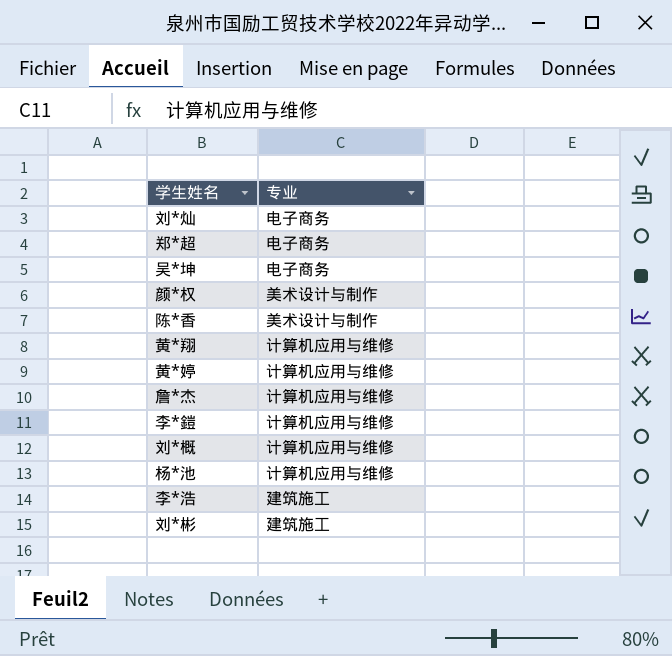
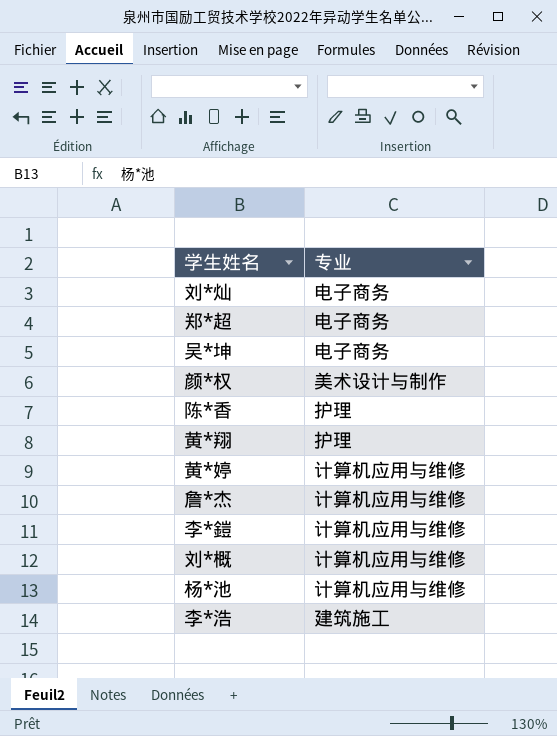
row 刘*彬: 建筑施工 -> none
陈*香 | 专业: 美术设计与制作 -> 护理
黄*翔 | 专业: 计算机应用与维修 -> 护理

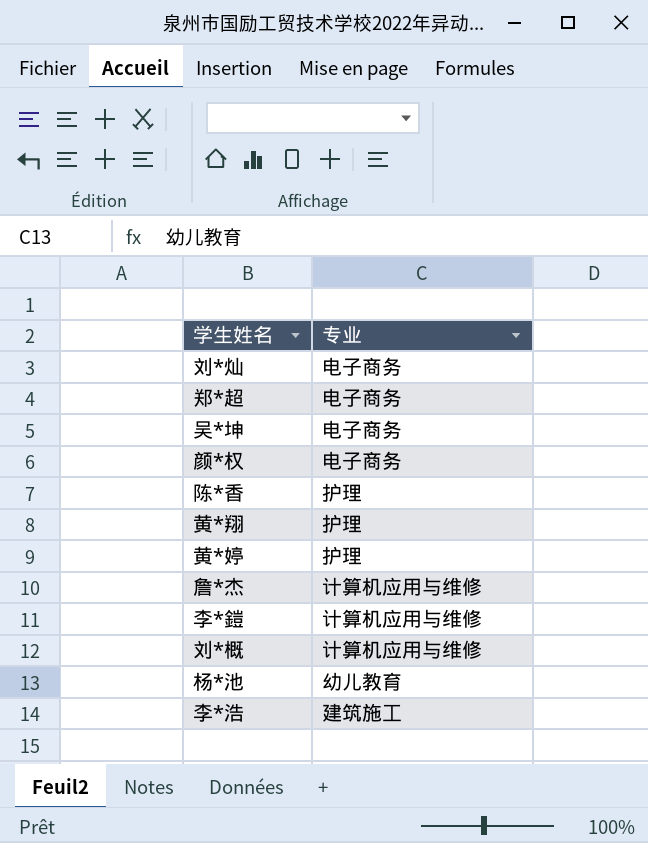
颜*权 | 专业: 美术设计与制作 -> 电子商务
黄*婷 | 专业: 计算机应用与维修 -> 护理
杨*池 | 专业: 计算机应用与维修 -> 幼儿教育

